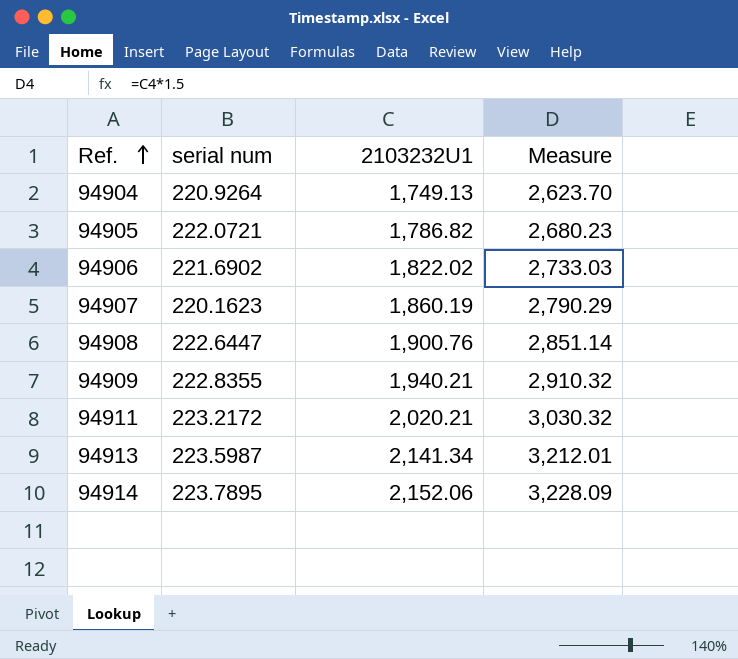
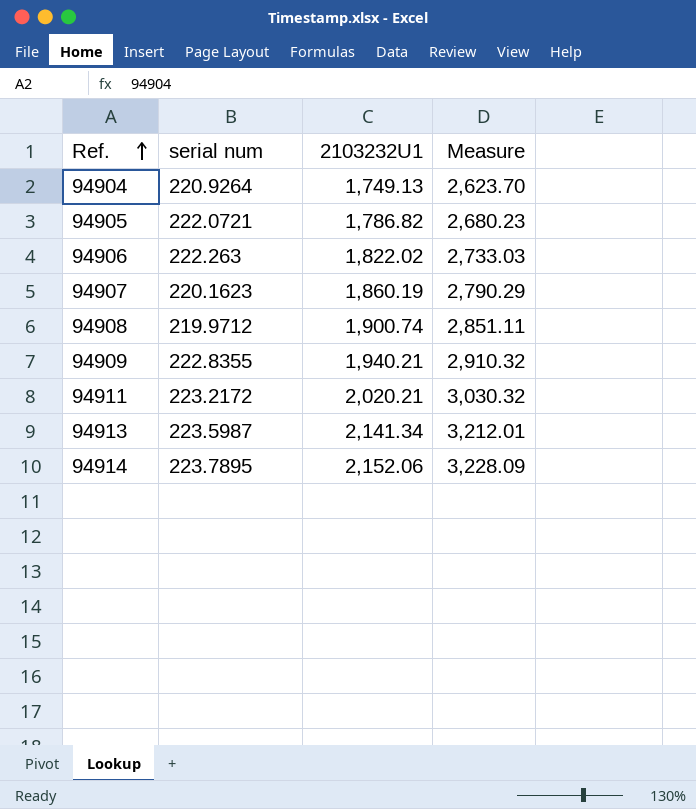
94906 | serial num: 221.6902 -> 222.263
94908 | serial num: 222.6447 -> 219.9712
94908 | 2103232U1: 1,900.76 -> 1,900.74
94908 | Measure: 2,851.14 -> 2,851.11

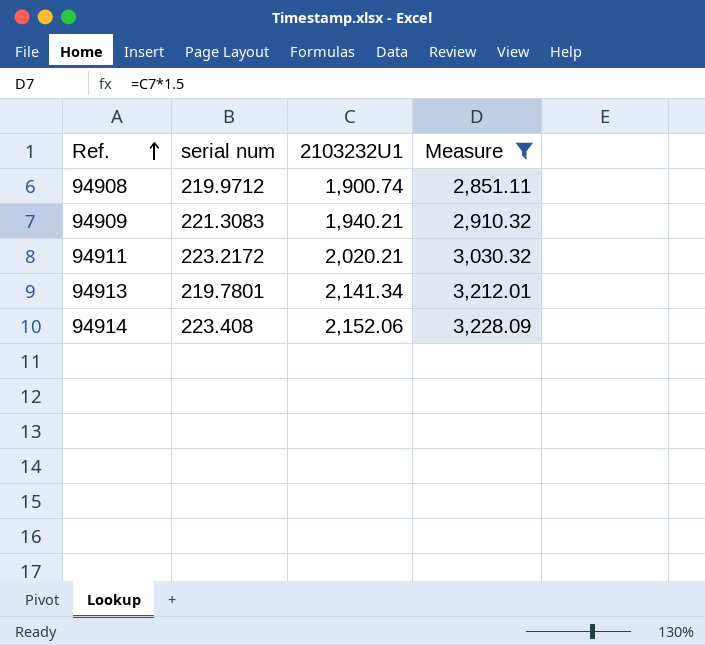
filter: none -> Measure >= 2,851.11
94909 | serial num: 222.8355 -> 221.3083
94913 | serial num: 223.5987 -> 219.7801
94914 | serial num: 223.7895 -> 223.408

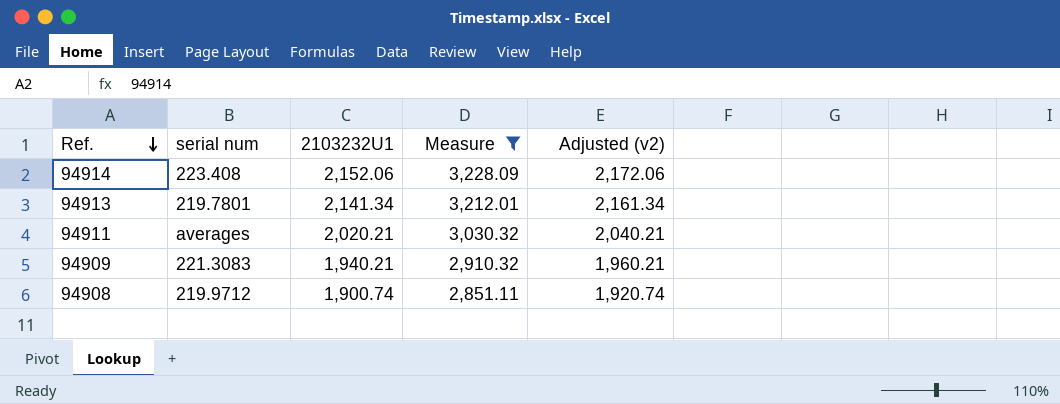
row order: Ref. ascending -> Ref. descending
column Adjusted (v2) | formula: none -> [2103232U1] + 20
94911 | serial num: 223.2172 -> averages

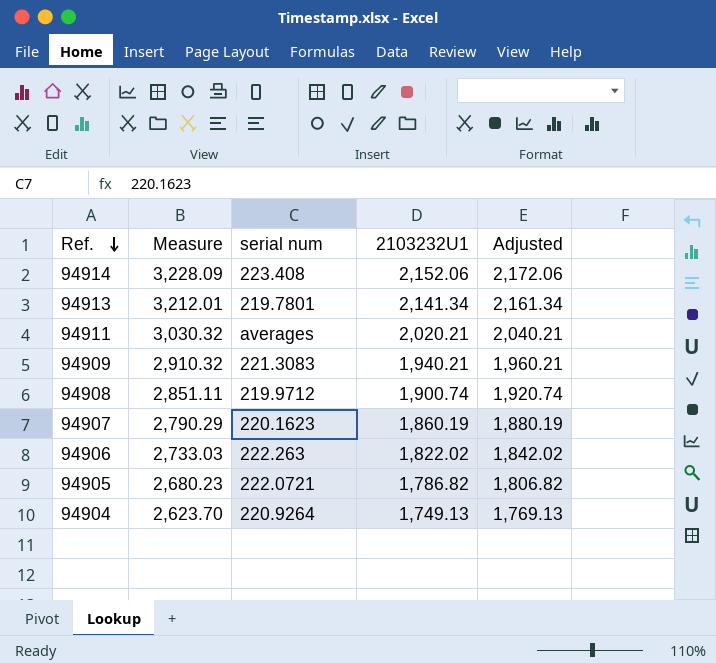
filter: Measure >= 2,851.11 -> none
column Measure | position: 4 -> 2
column name: Adjusted (v2) -> Adjusted

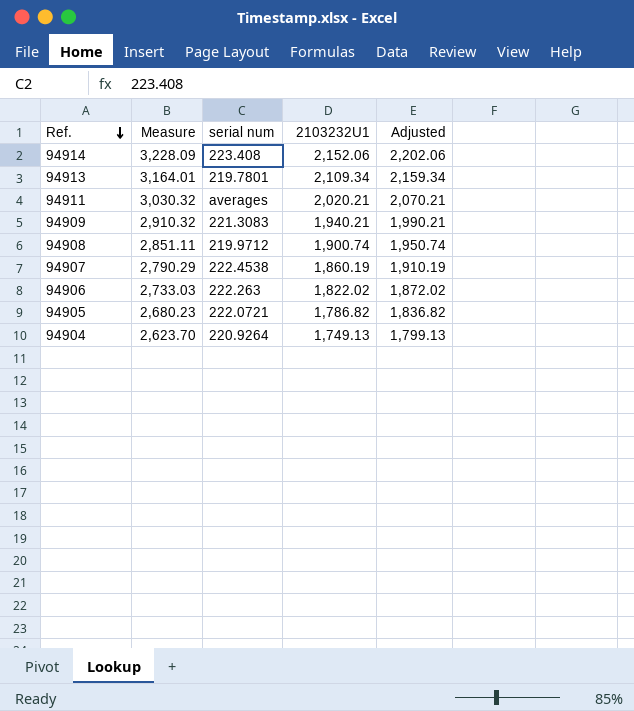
column Adjusted | formula: [2103232U1] + 20 -> [2103232U1] + 50
94913 | Measure: 3,212.01 -> 3,164.01
94913 | 2103232U1: 2,141.34 -> 2,109.34
94907 | serial num: 220.1623 -> 222.4538

